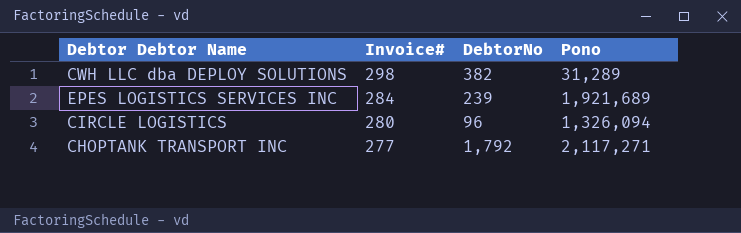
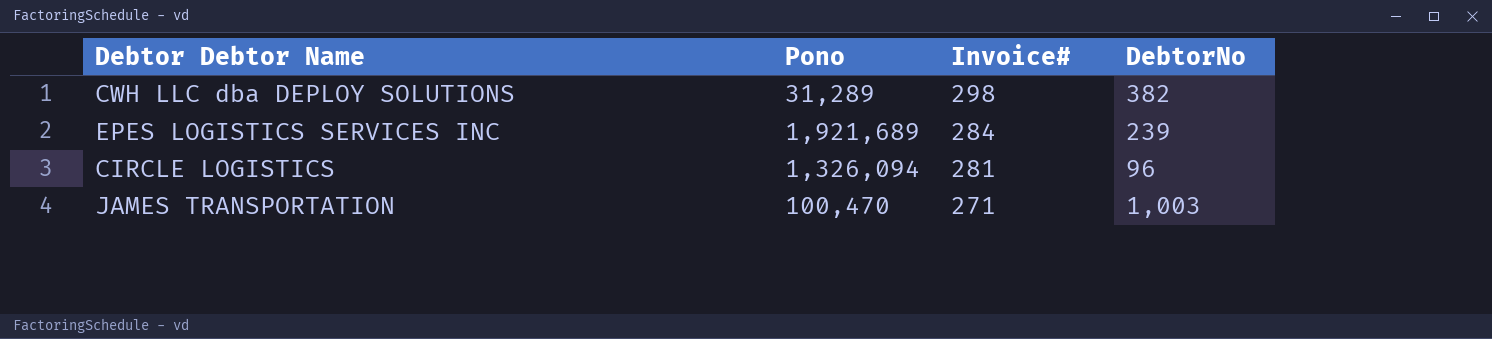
column Pono | position: 4 -> 2
row CHOPTANK TRANSPORT INC: 277 | 1,792 | 2,117,271 -> none
CIRCLE LOGISTICS | Invoice#: 280 -> 281
row JAMES TRANSPORTATION: none -> 100,470 | 271 | 1,003

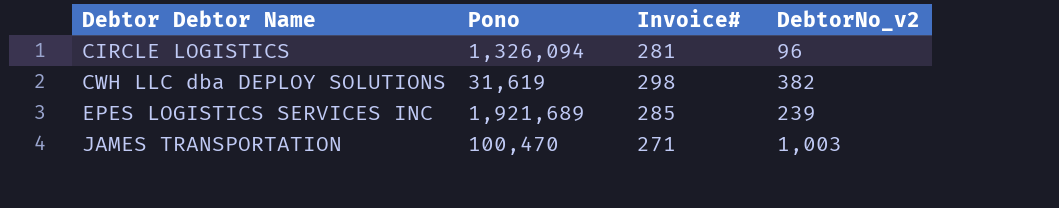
row order: Invoice# descending -> Debtor Debtor Name ascending
column name: DebtorNo -> DebtorNo_v2
CWH LLC dba DEPLOY SOLUTIONS | Pono: 31,289 -> 31,619
EPES LOGISTICS SERVICES INC | Invoice#: 284 -> 285

